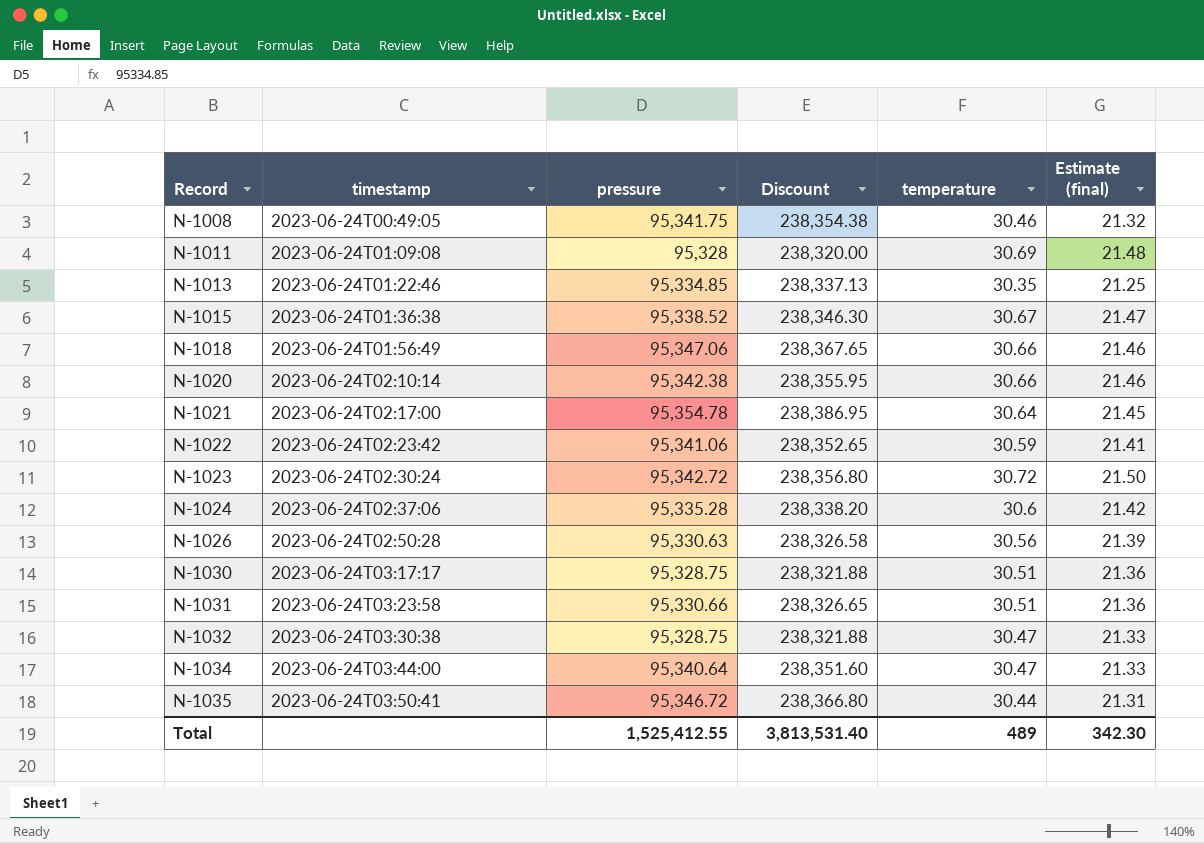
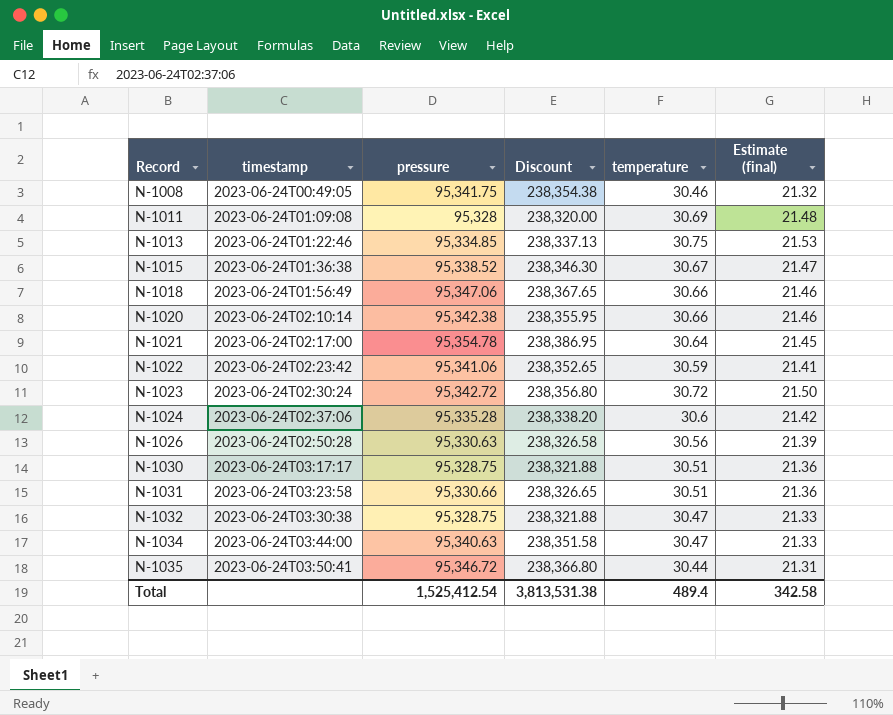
N-1013 | temperature: 30.35 -> 30.75
N-1013 | Estimate (final): 21.25 -> 21.53
N-1034 | pressure: 95,340.64 -> 95,340.63
N-1034 | Discount: 238,351.60 -> 238,351.58
Total | pressure: 1,525,412.55 -> 1,525,412.54
Total | Discount: 3,813,531.40 -> 3,813,531.38
Total | temperature: 489 -> 489.4
Total | Estimate (final): 342.30 -> 342.58

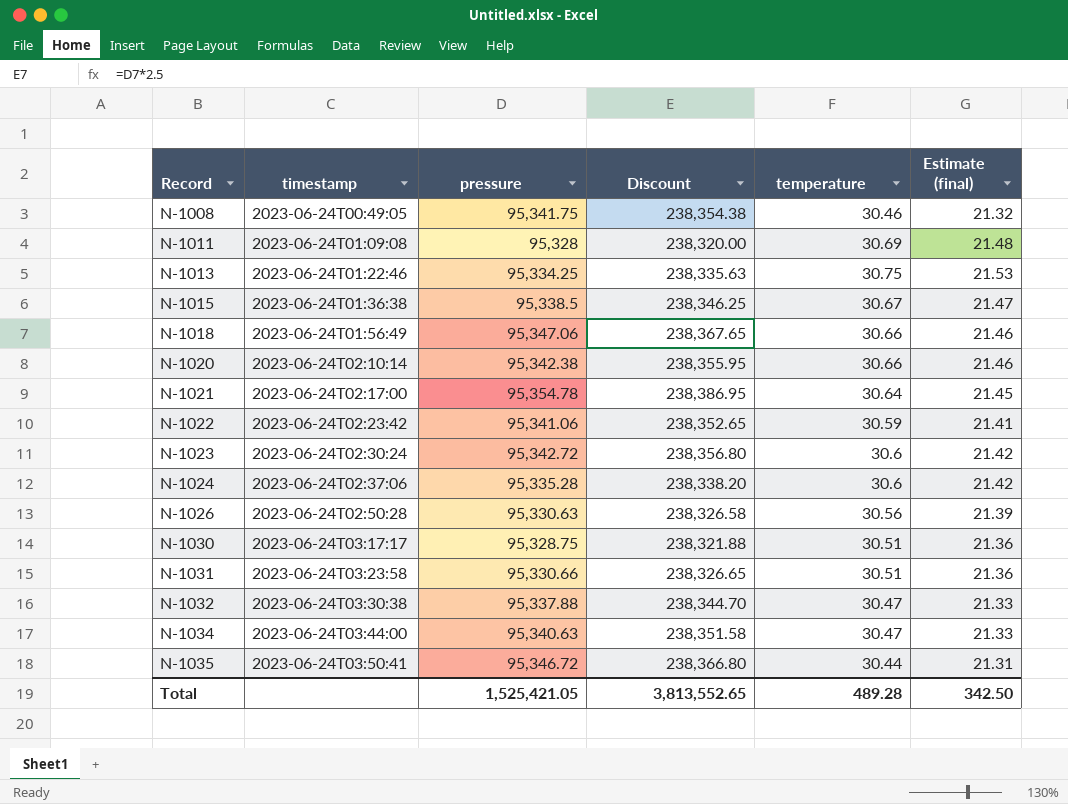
N-1013 | pressure: 95,334.85 -> 95,334.25
N-1013 | Discount: 238,337.13 -> 238,335.63
N-1015 | pressure: 95,338.52 -> 95,338.5
N-1015 | Discount: 238,346.30 -> 238,346.25
N-1023 | temperature: 30.72 -> 30.6
N-1023 | Estimate (final): 21.50 -> 21.42
N-1032 | pressure: 95,328.75 -> 95,337.88
N-1032 | Discount: 238,321.88 -> 238,344.70
Total | pressure: 1,525,412.54 -> 1,525,421.05
Total | Discount: 3,813,531.38 -> 3,813,552.65
Total | temperature: 489.4 -> 489.28
Total | Estimate (final): 342.58 -> 342.50

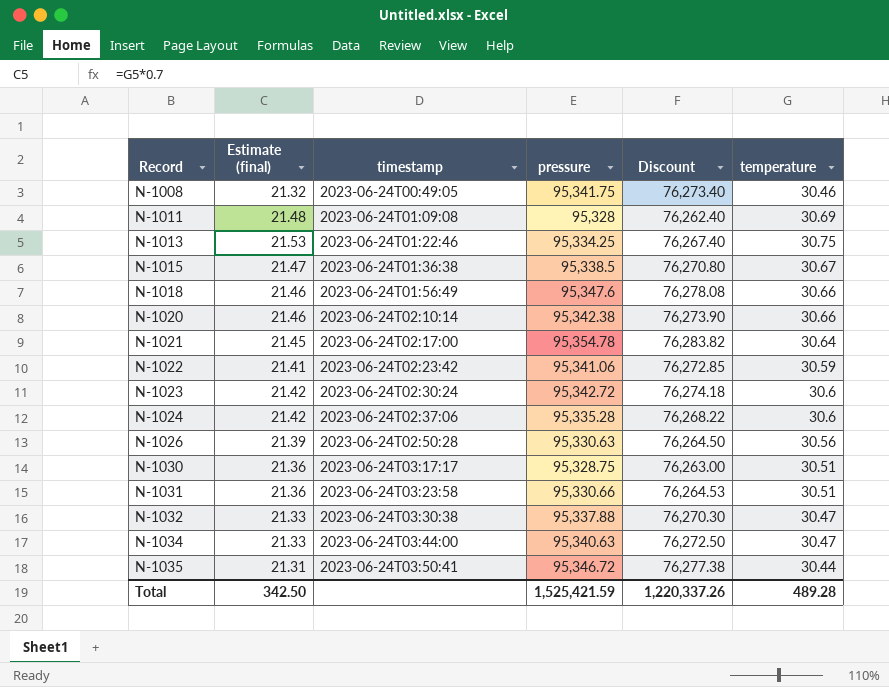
column Estimate (final) | position: 6 -> 2
column Discount | formula: [pressure] * 2.5 -> [pressure] * 0.8
N-1018 | pressure: 95,347.06 -> 95,347.6
Total | pressure: 1,525,421.05 -> 1,525,421.59
Total | Discount: 3,813,552.65 -> 1,220,337.26

